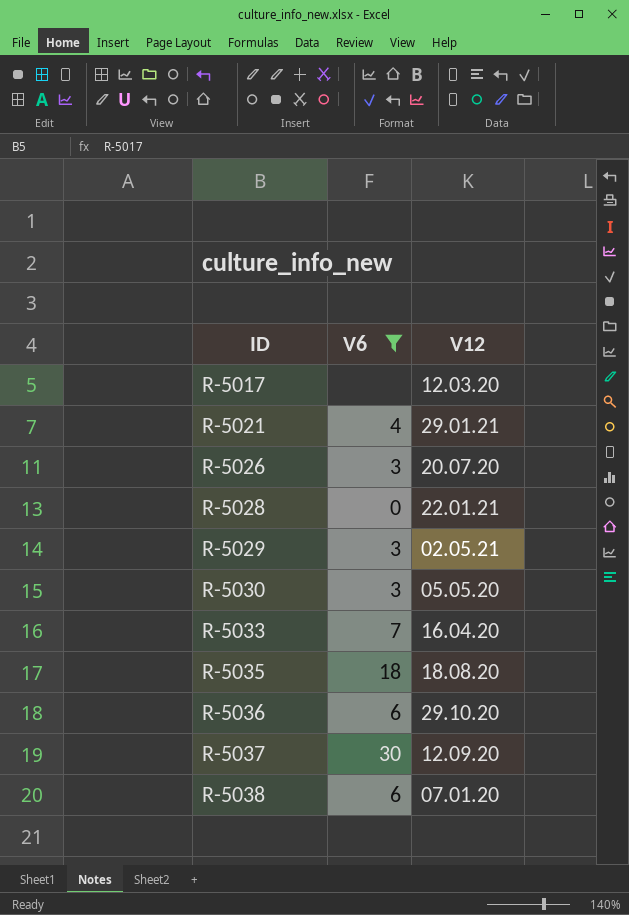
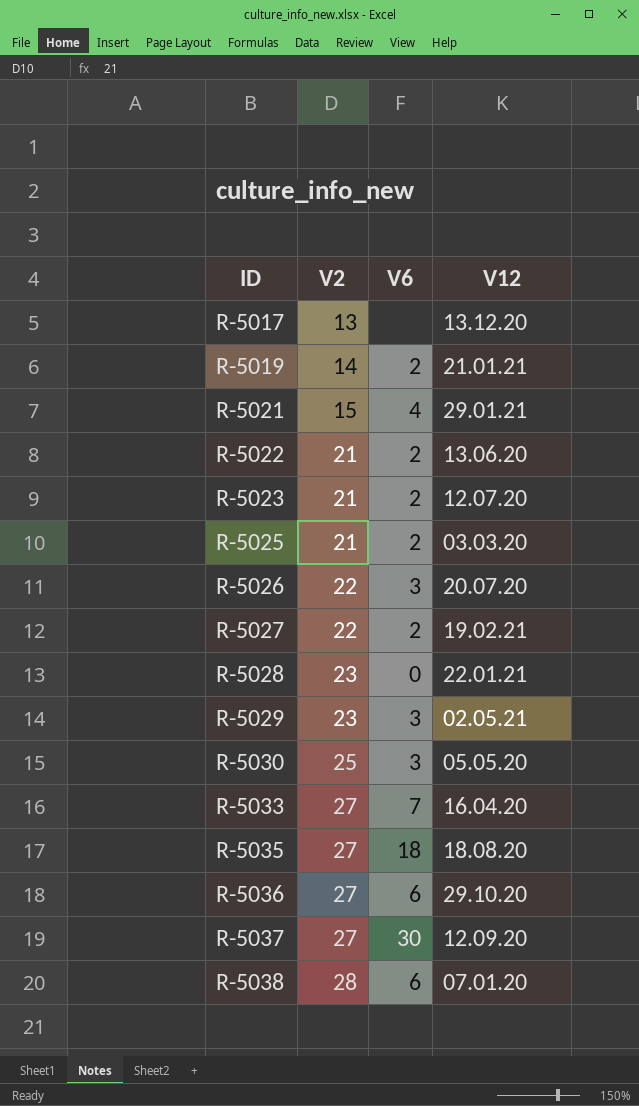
filter: V6 != 2 -> none
column V2 | position: none -> 2
R-5017 | V12: 12.03.20 -> 13.12.20

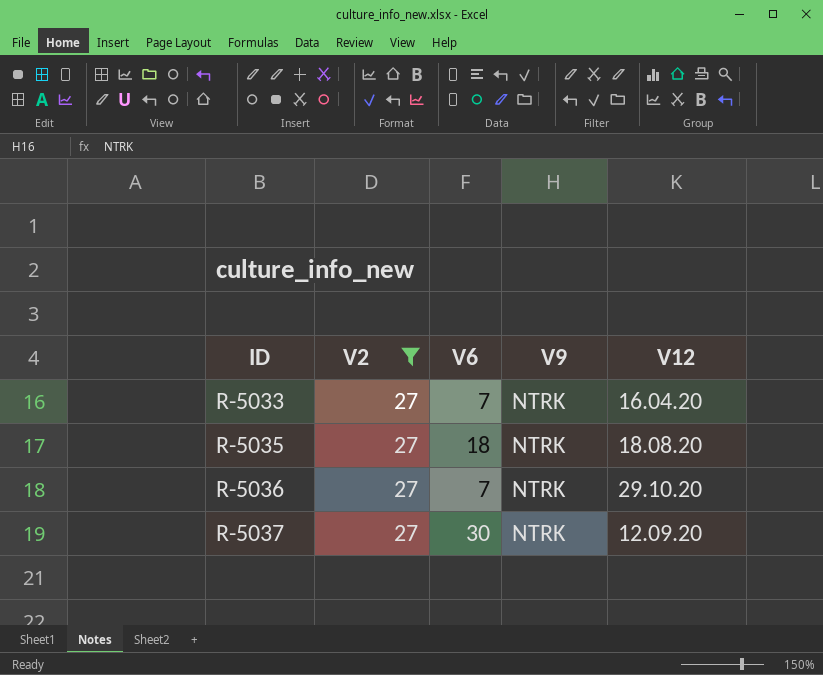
filter: none -> V2 = 27
column V9 | position: none -> 4
R-5036 | V6: 6 -> 7

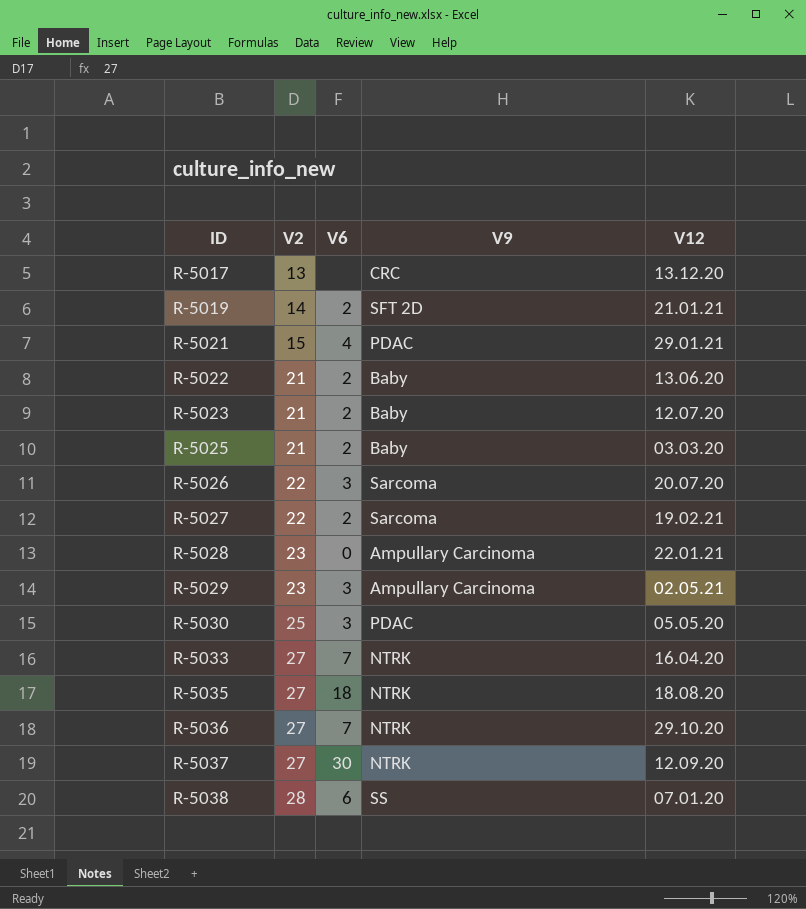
filter: V2 = 27 -> none

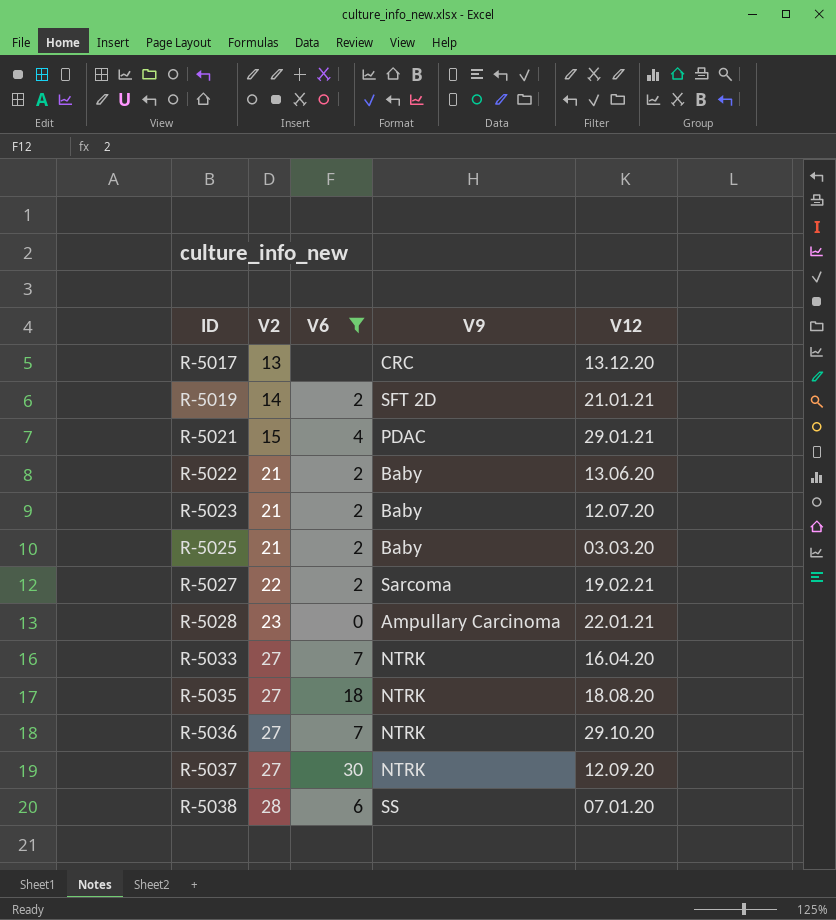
filter: none -> V6 != 3

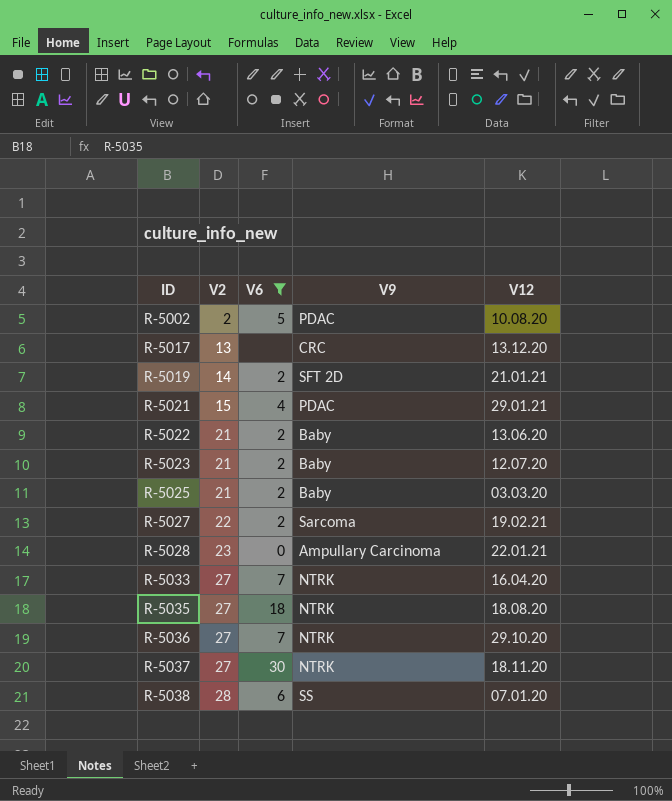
row R-5002: none -> 2 | 5 | PDAC | 10.08.20
R-5037 | V12: 12.09.20 -> 18.11.20

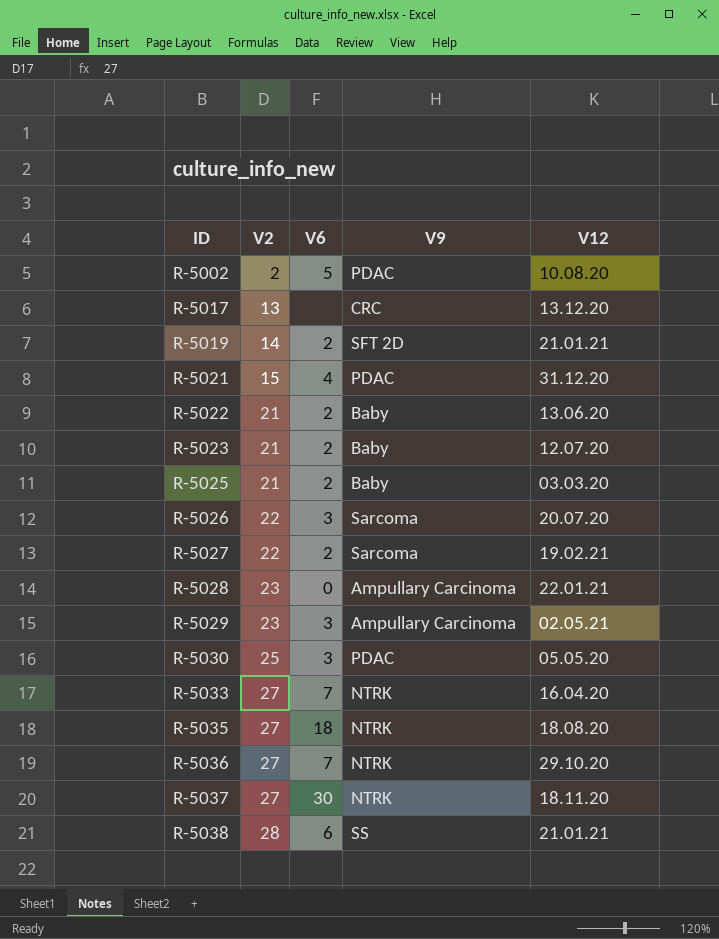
filter: V6 != 3 -> none
R-5021 | V12: 29.01.21 -> 31.12.20
R-5038 | V12: 07.01.20 -> 21.01.21

